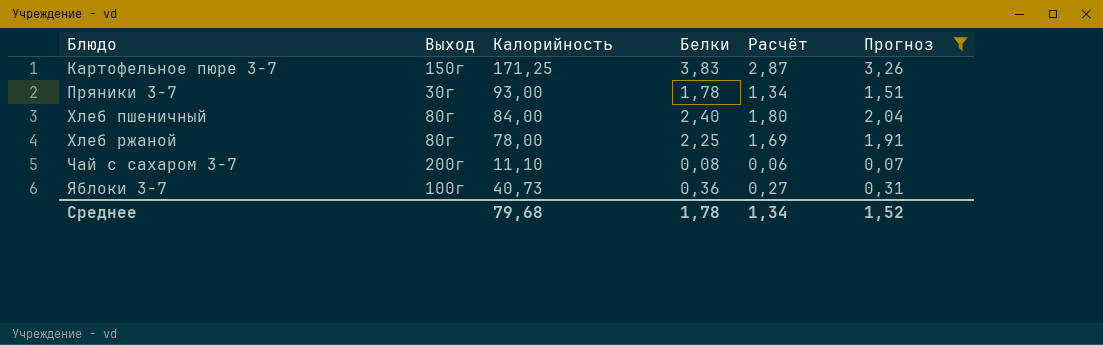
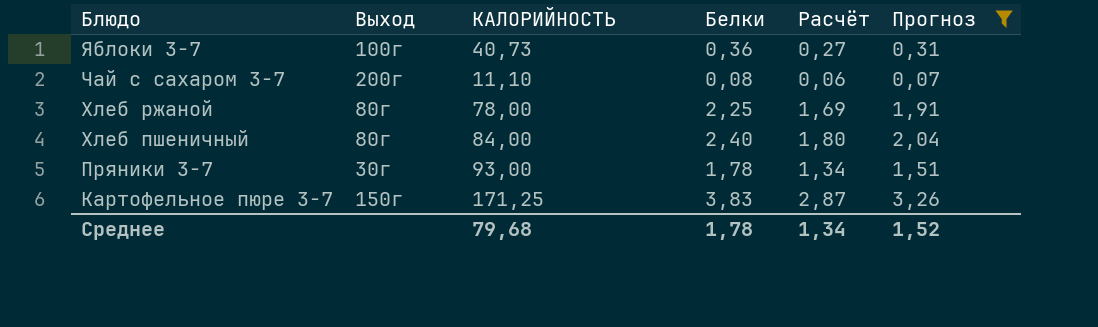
row order: Блюдо ascending -> Блюдо descending
column name: Калорийность -> КАЛОРИЙНОСТЬ

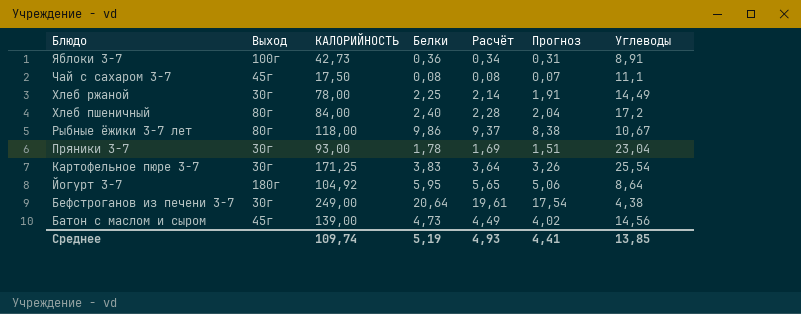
filter: Прогноз <= 3,26 -> none
column Расчёт | formula: [Белки] * 0,75 -> [Белки] * 0,95
column Углеводы | position: none -> 7
Яблоки 3-7 | КАЛОРИЙНОСТЬ: 40,73 -> 42,73
Чай с сахаром 3-7 | Выход: 200г -> 45г
Чай с сахаром 3-7 | КАЛОРИЙНОСТЬ: 11,10 -> 17,50
Хлеб ржаной | Выход: 80г -> 30г
Картофельное пюре 3-7 | Выход: 150г -> 30г
Среднее | КАЛОРИЙНОСТЬ: 79,68 -> 109,74
Среднее | Белки: 1,78 -> 5,19
Среднее | Расчёт: 1,34 -> 4,93
Среднее | Прогноз: 1,52 -> 4,41

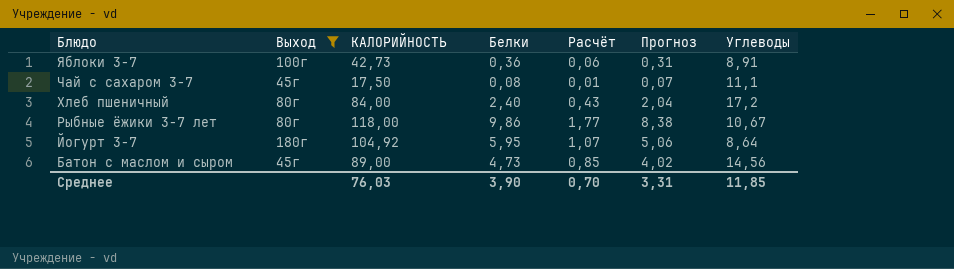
filter: none -> Выход != 30г
column Расчёт | formula: [Белки] * 0,95 -> [Белки] * 0,18
Батон с маслом и сыром | КАЛОРИЙНОСТЬ: 139,00 -> 89,00
Среднее | КАЛОРИЙНОСТЬ: 109,74 -> 76,03
Среднее | Белки: 5,19 -> 3,90
Среднее | Расчёт: 4,93 -> 0,70
Среднее | Прогноз: 4,41 -> 3,31
Среднее | Углеводы: 13,85 -> 11,85

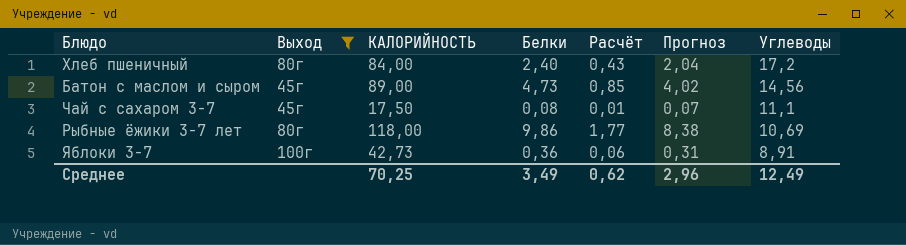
row order: Блюдо descending -> Углеводы descending
row Йогурт 3-7: 180г | 104,92 | 5,95 | 1,07 | 5,06 | 8,64 -> none
Рыбные ёжики 3-7 лет | Углеводы: 10,67 -> 10,69
Среднее | КАЛОРИЙНОСТЬ: 76,03 -> 70,25
Среднее | Белки: 3,90 -> 3,49
Среднее | Расчёт: 0,70 -> 0,62
Среднее | Прогноз: 3,31 -> 2,96
Среднее | Углеводы: 11,85 -> 12,49

